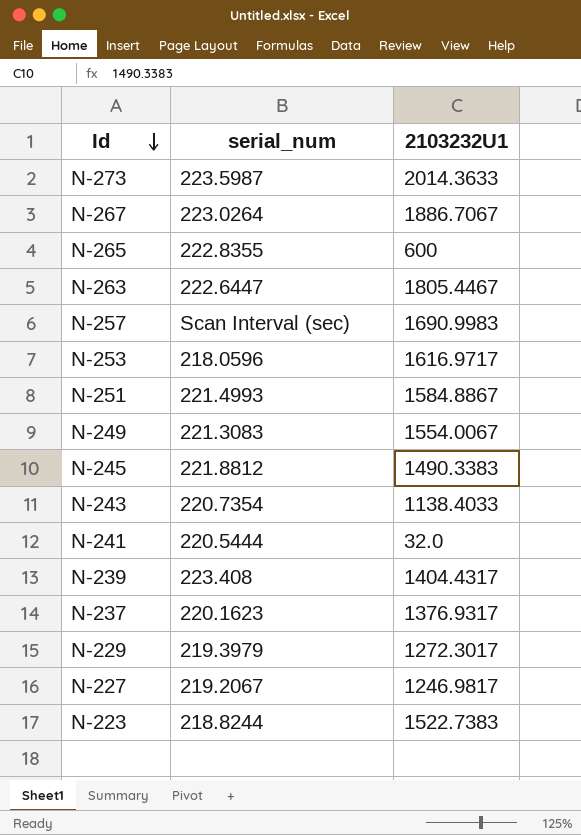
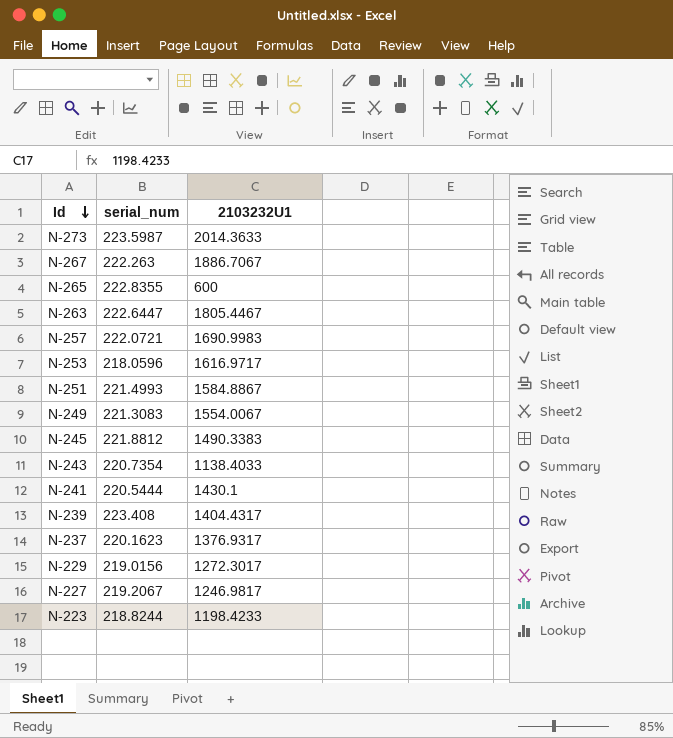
N-267 | serial_num: 223.0264 -> 222.263
N-257 | serial_num: Scan Interval (sec) -> 222.0721
N-241 | 2103232U1: 32.0 -> 1430.1
N-229 | serial_num: 219.3979 -> 219.0156
N-223 | 2103232U1: 1522.7383 -> 1198.4233

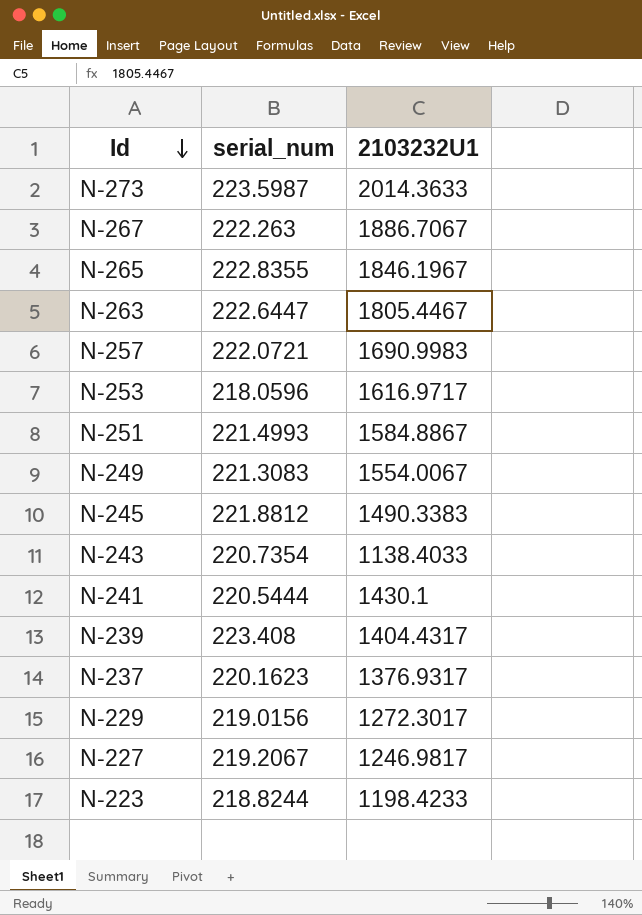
N-265 | 2103232U1: 600 -> 1846.1967

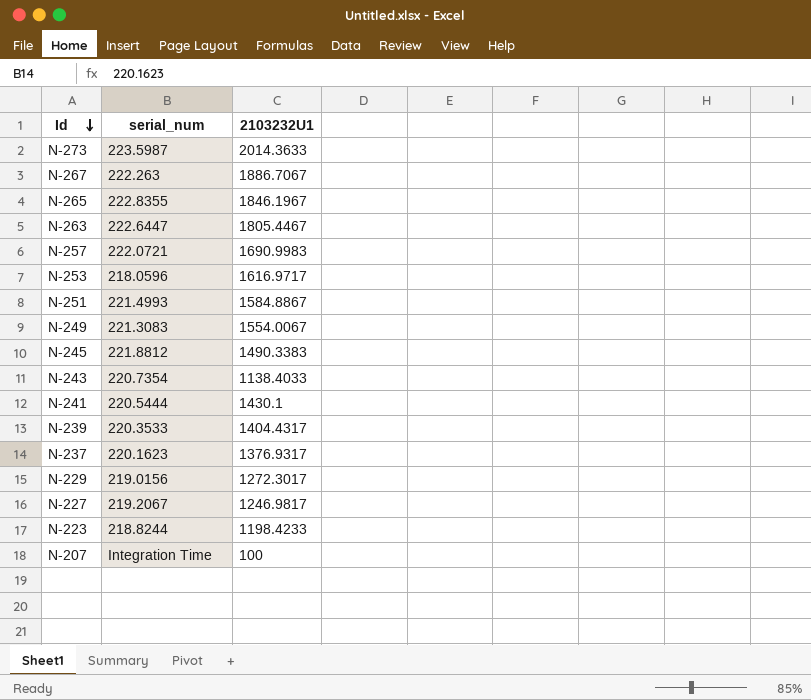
N-239 | serial_num: 223.408 -> 220.3533
row N-207: none -> Integration Time | 100

